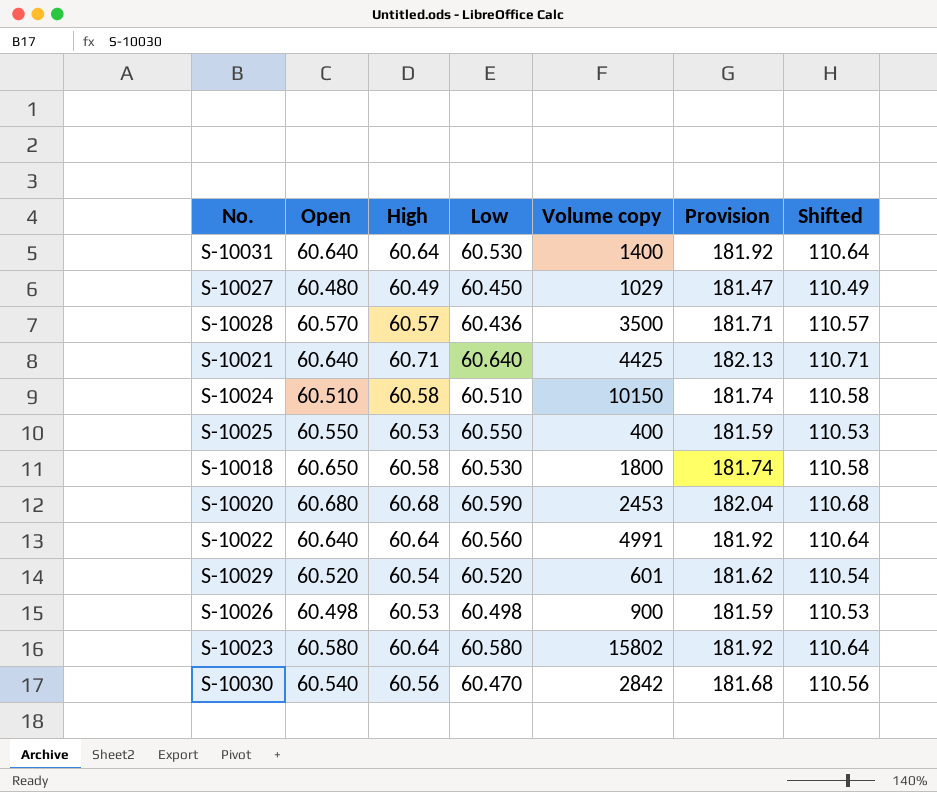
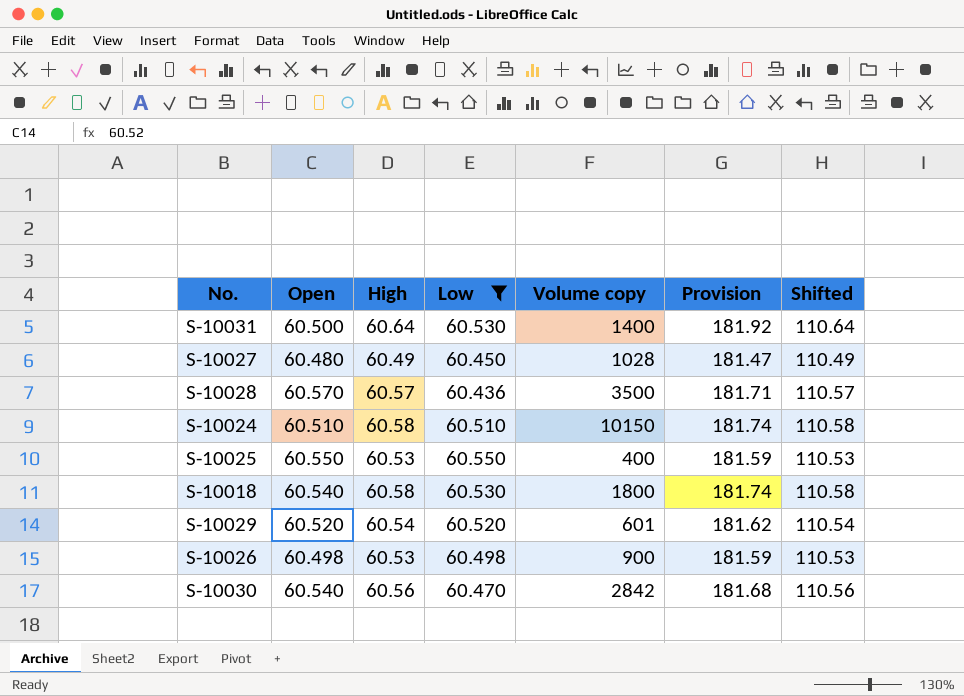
filter: none -> Low <= 60.550
S-10031 | Open: 60.640 -> 60.500
S-10027 | Volume copy: 1029 -> 1028
S-10018 | Open: 60.650 -> 60.540

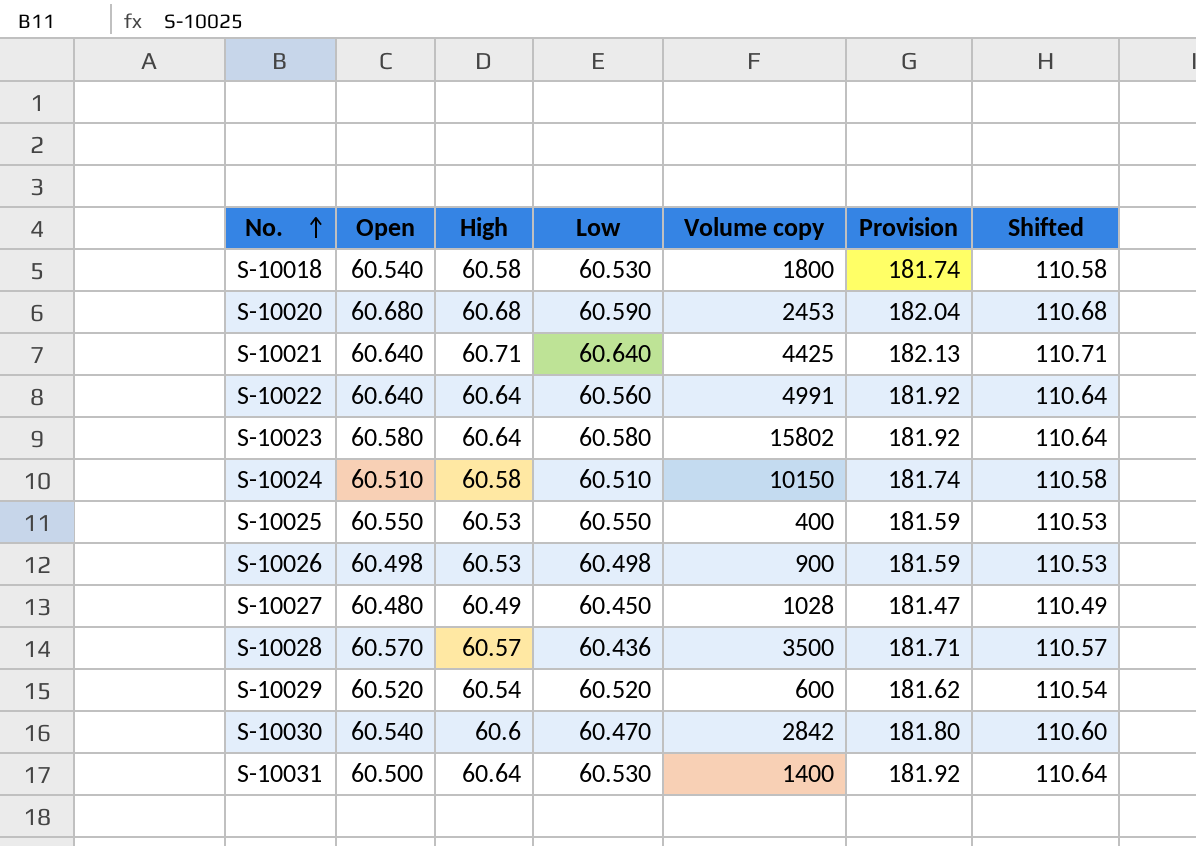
filter: Low <= 60.550 -> none
row order: none -> No. ascending
S-10029 | Volume copy: 601 -> 600
S-10030 | High: 60.56 -> 60.6
S-10030 | Provision: 181.68 -> 181.80
S-10030 | Shifted: 110.56 -> 110.60

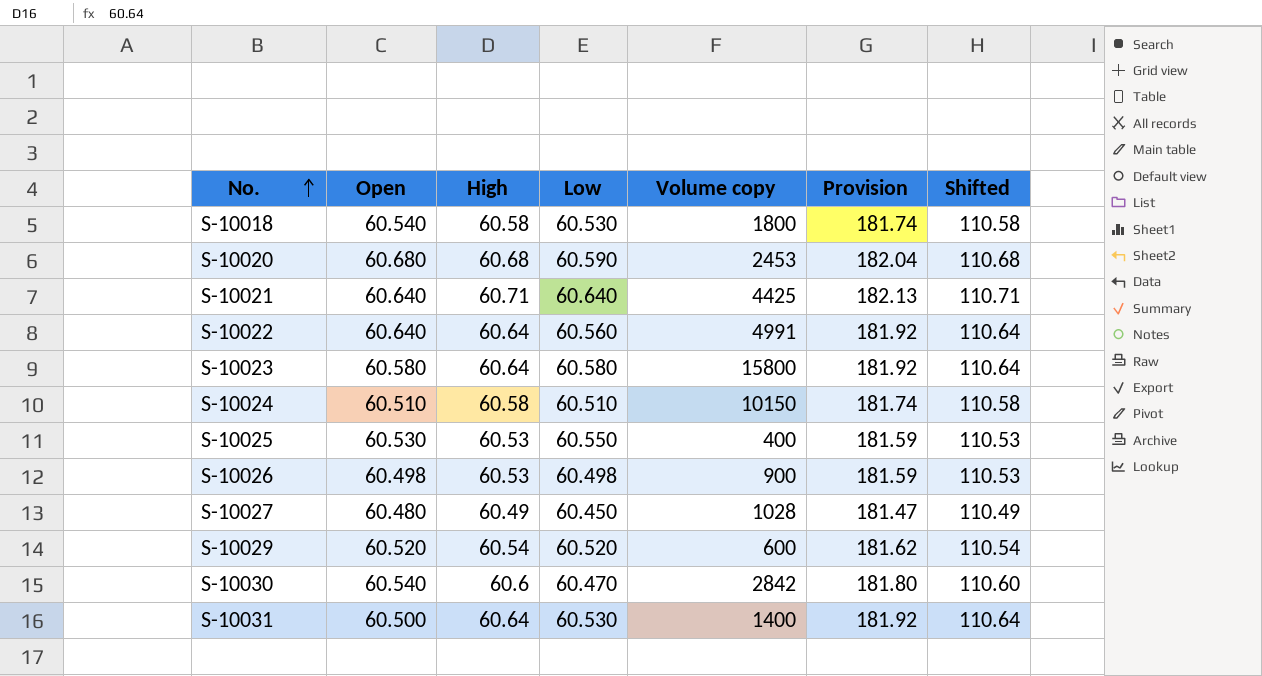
row S-10028: 60.570 | 60.57 | 60.436 | 3500 | 181.71 | 110.57 -> none
S-10023 | Volume copy: 15802 -> 15800
S-10025 | Open: 60.550 -> 60.530

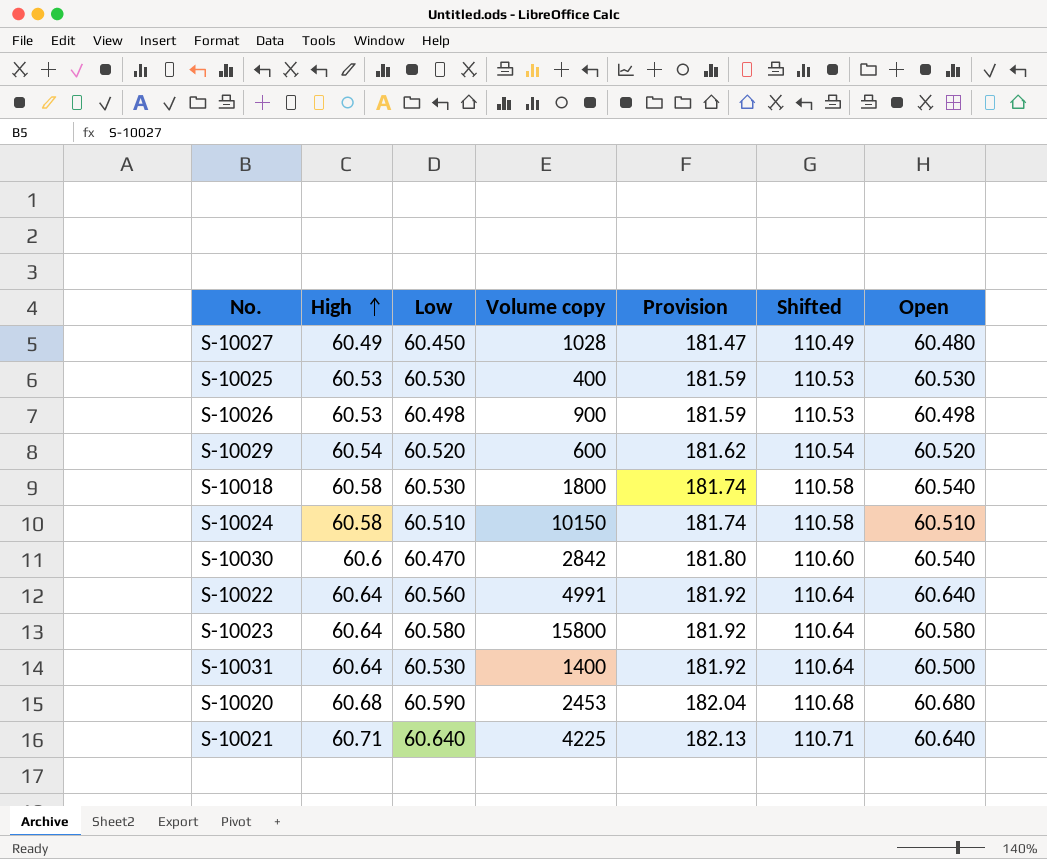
row order: No. ascending -> High ascending
column Open | position: 2 -> 7
S-10025 | Low: 60.550 -> 60.530
S-10021 | Volume copy: 4425 -> 4225

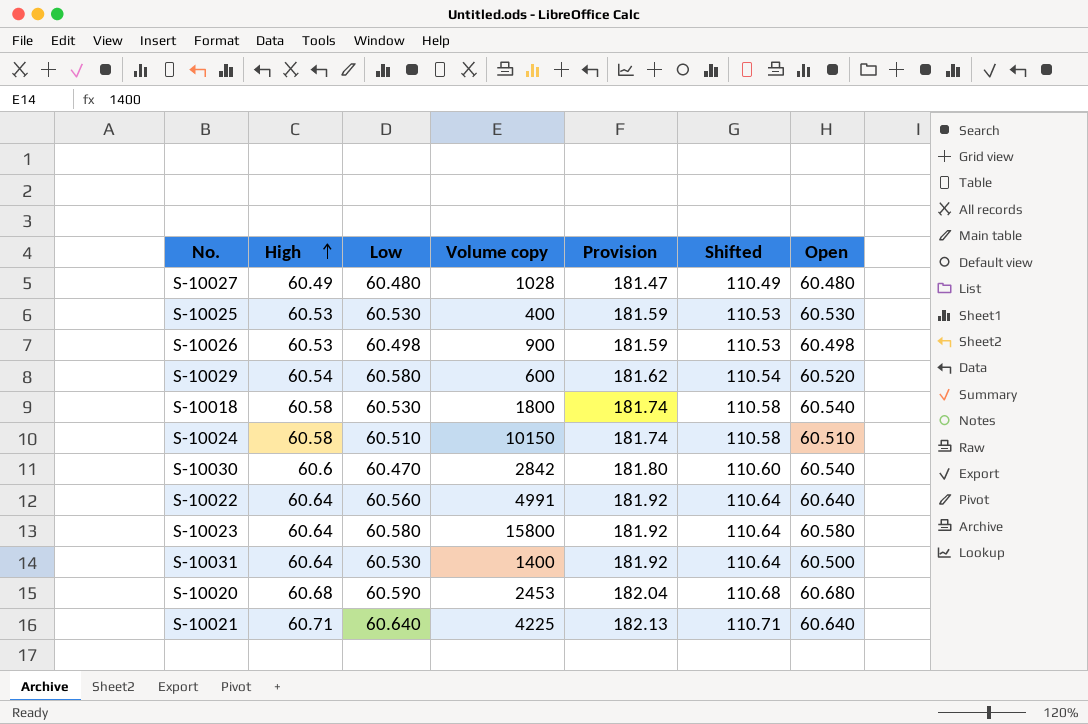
S-10027 | Low: 60.450 -> 60.480
S-10029 | Low: 60.520 -> 60.580

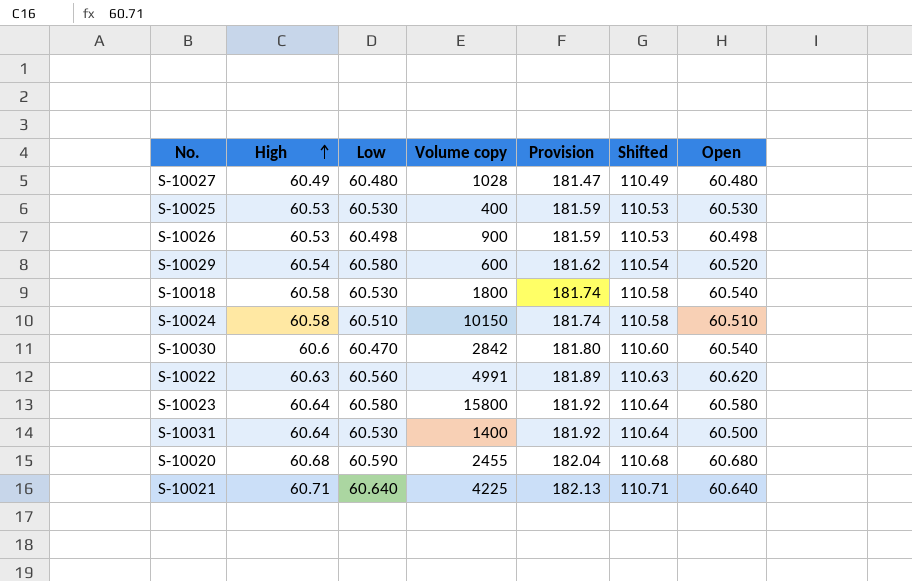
S-10022 | High: 60.64 -> 60.63
S-10022 | Provision: 181.92 -> 181.89
S-10022 | Shifted: 110.64 -> 110.63
S-10022 | Open: 60.640 -> 60.620
S-10020 | Volume copy: 2453 -> 2455

